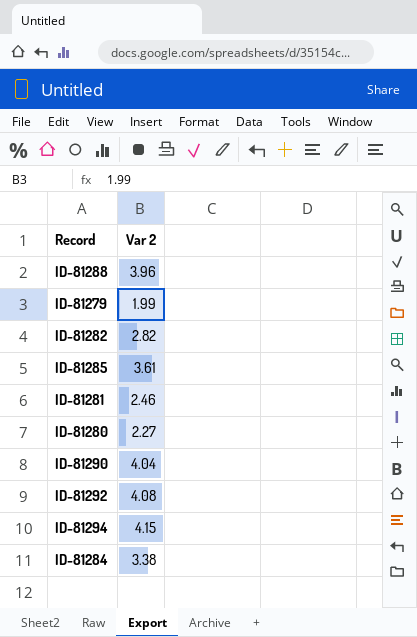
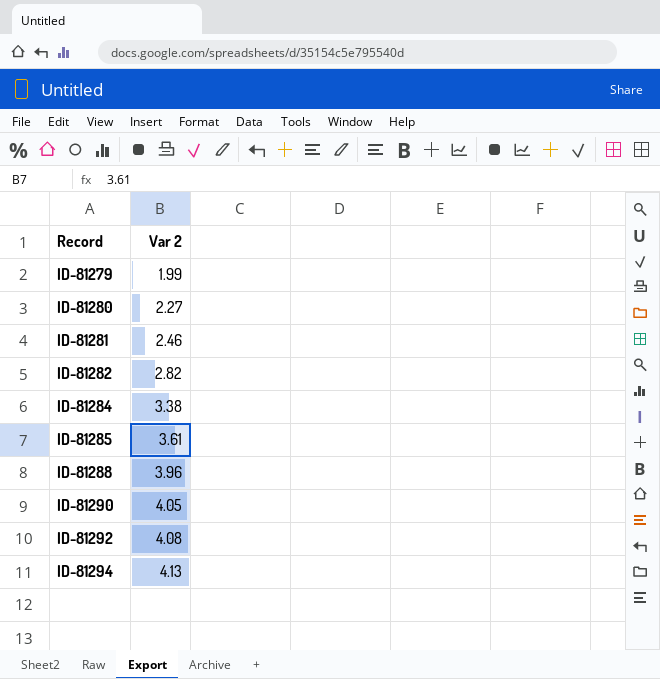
row order: none -> Record ascending
ID-81290 | Var 2: 4.04 -> 4.05
ID-81294 | Var 2: 4.15 -> 4.13

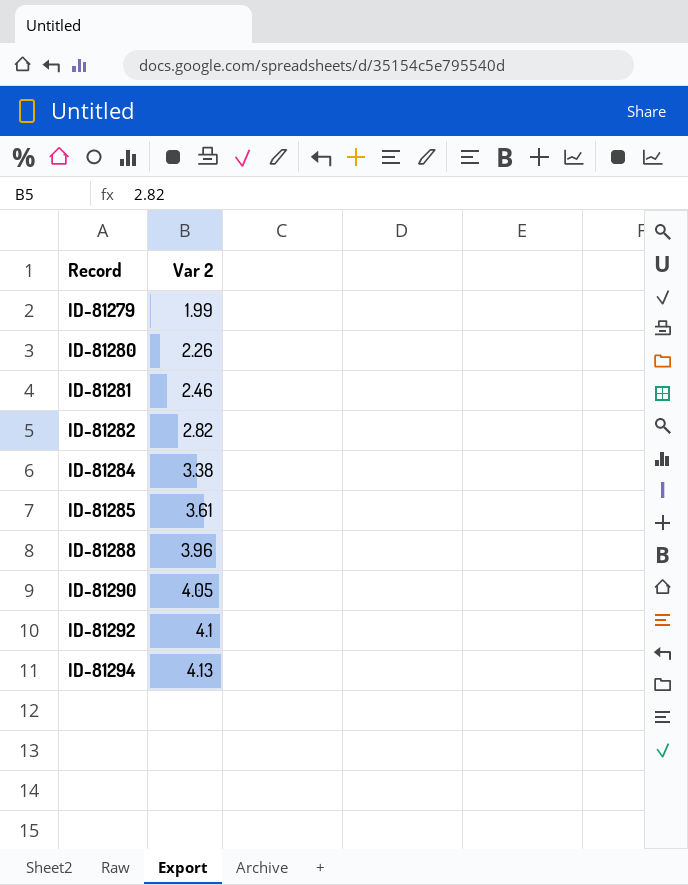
ID-81280 | Var 2: 2.27 -> 2.26
ID-81292 | Var 2: 4.08 -> 4.1

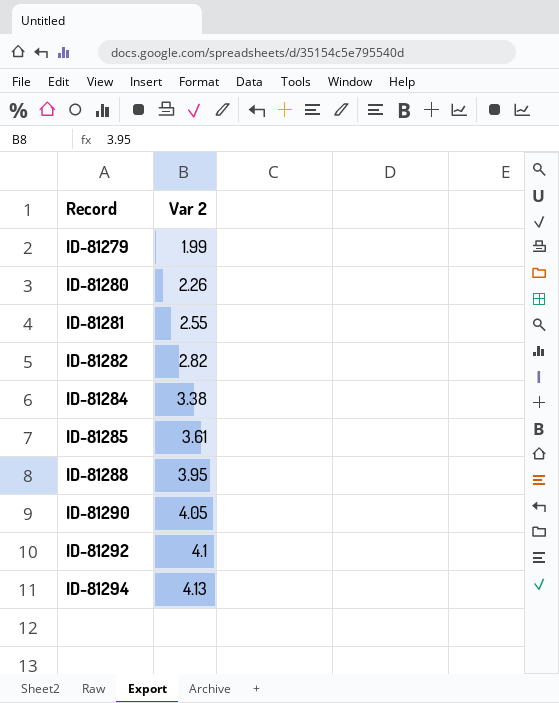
ID-81281 | Var 2: 2.46 -> 2.55
ID-81288 | Var 2: 3.96 -> 3.95

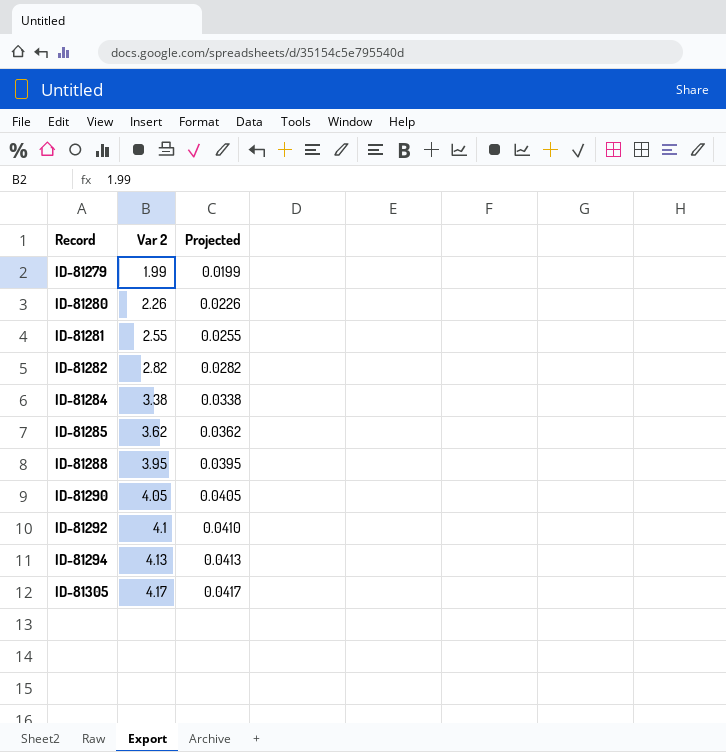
column Projected | formula: none -> [Var 2] * 0.01
ID-81285 | Var 2: 3.61 -> 3.62
row ID-81305: none -> 4.17 | 0.0417

